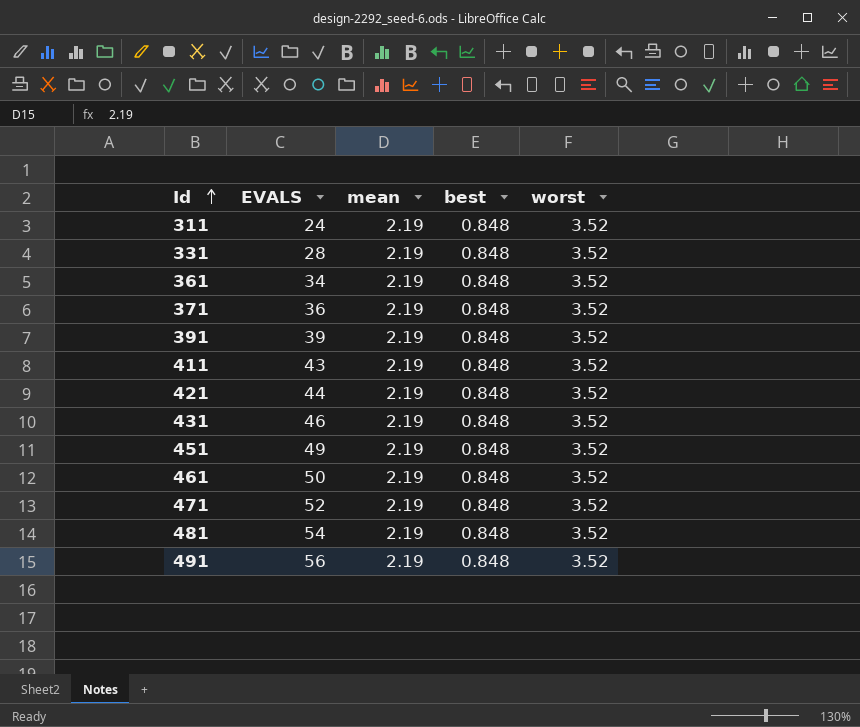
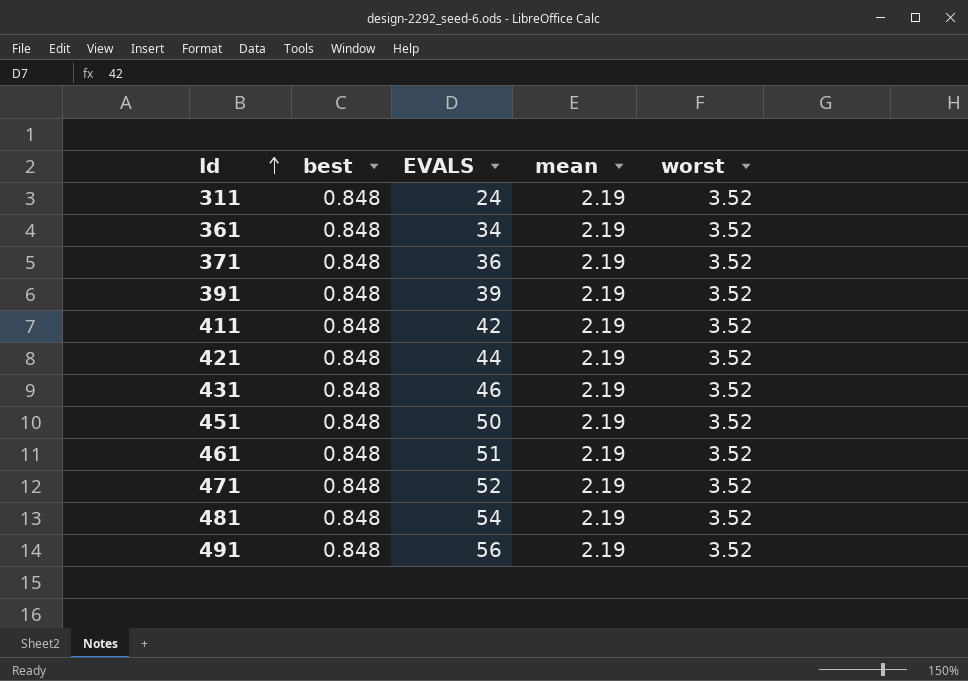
column best | position: 4 -> 2
row 331: 28 | 2.19 | 0.848 | 3.52 -> none
411 | EVALS: 43 -> 42
451 | EVALS: 49 -> 50
461 | EVALS: 50 -> 51

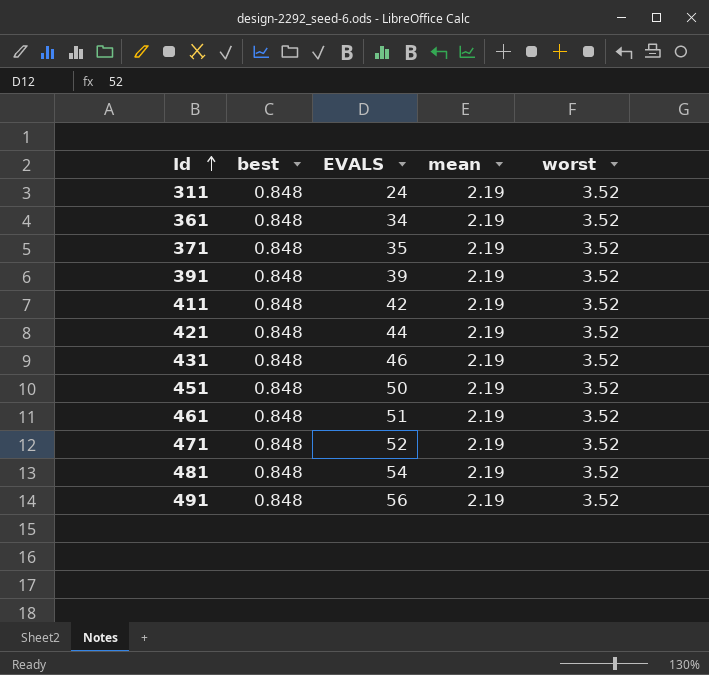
371 | EVALS: 36 -> 35

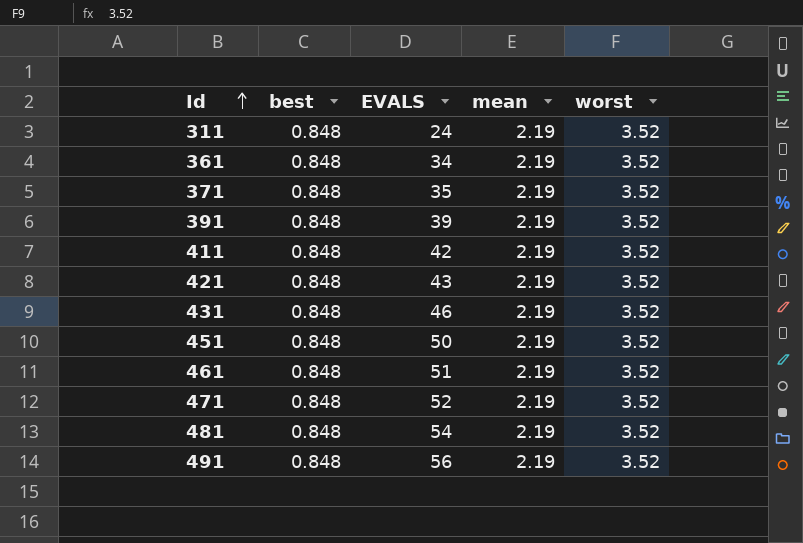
421 | EVALS: 44 -> 43

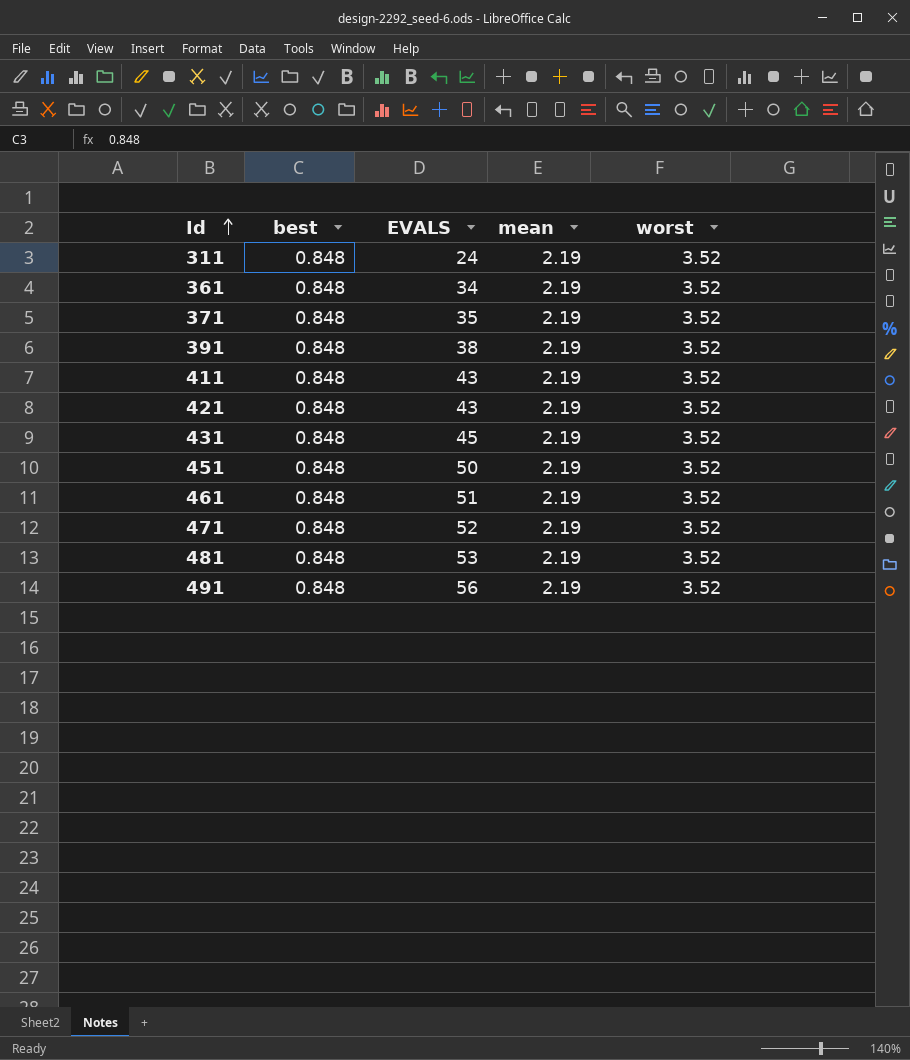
391 | EVALS: 39 -> 38
411 | EVALS: 42 -> 43
431 | EVALS: 46 -> 45
481 | EVALS: 54 -> 53

